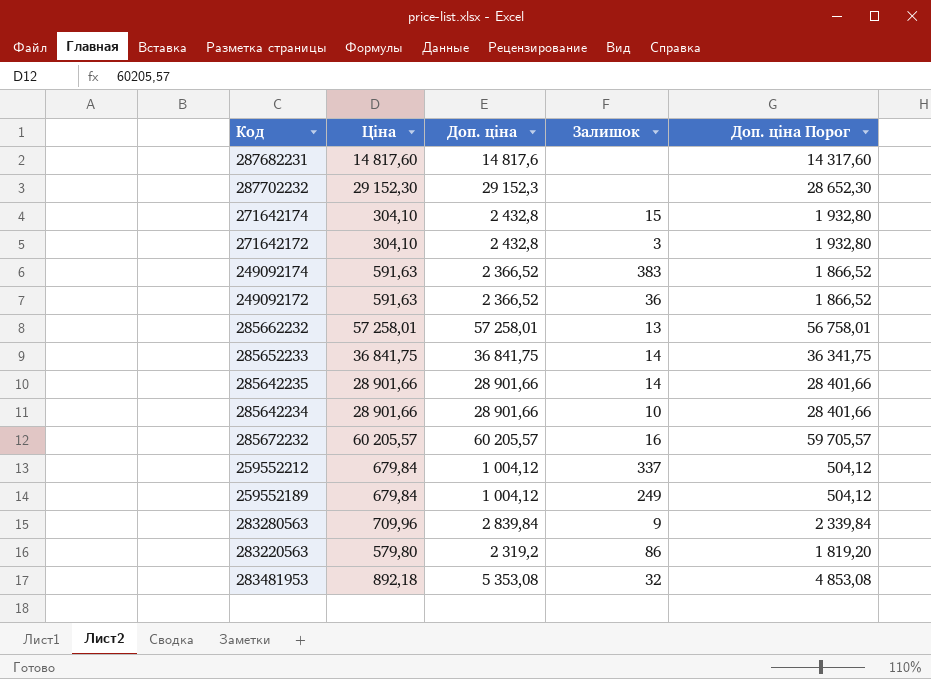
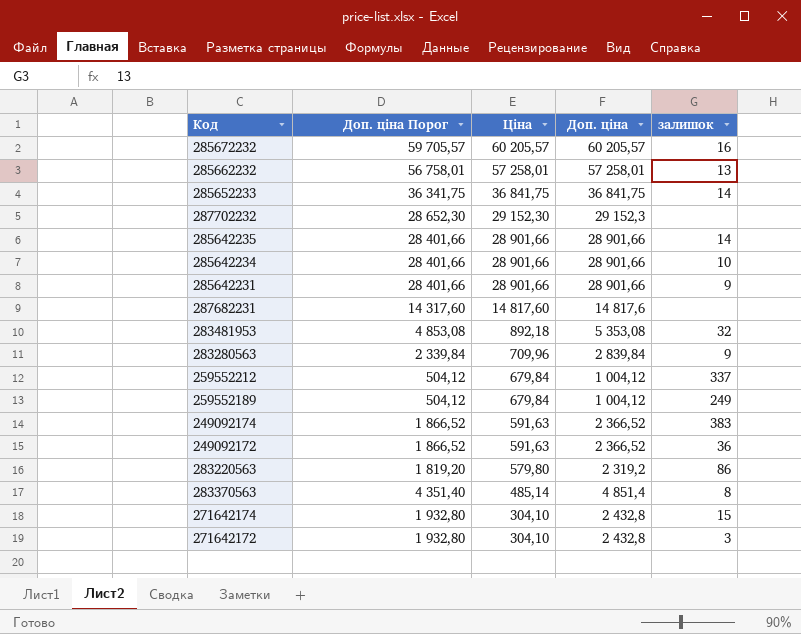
row order: none -> Ціна descending
column Доп. ціна Порог | position: 5 -> 2
column name: Залишок -> залишок
row 285642231: none -> 28 401,66 | 28 901,66 | 28 901,66 | 9
row 283370563: none -> 4 351,40 | 485,14 | 4 851,4 | 8

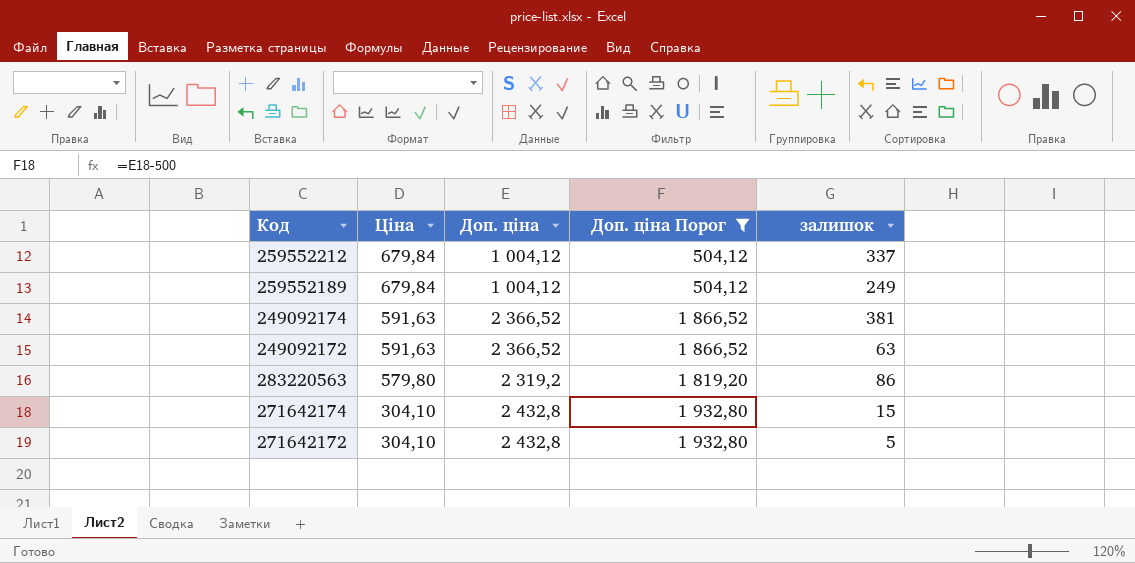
filter: none -> Доп. ціна Порог <= 1 932,80
column Доп. ціна Порог | position: 2 -> 4
249092174 | залишок: 383 -> 381
249092172 | залишок: 36 -> 63
271642172 | залишок: 3 -> 5

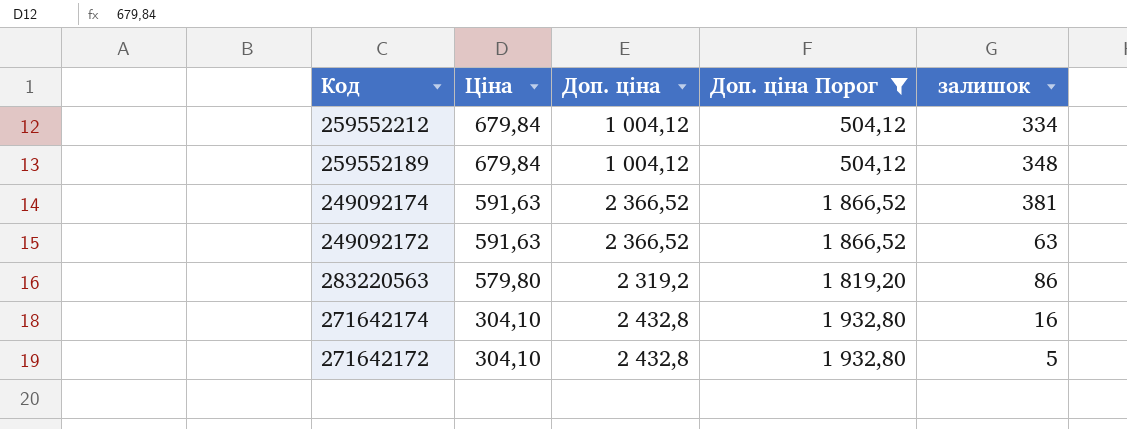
259552212 | залишок: 337 -> 334
259552189 | залишок: 249 -> 348
271642174 | залишок: 15 -> 16

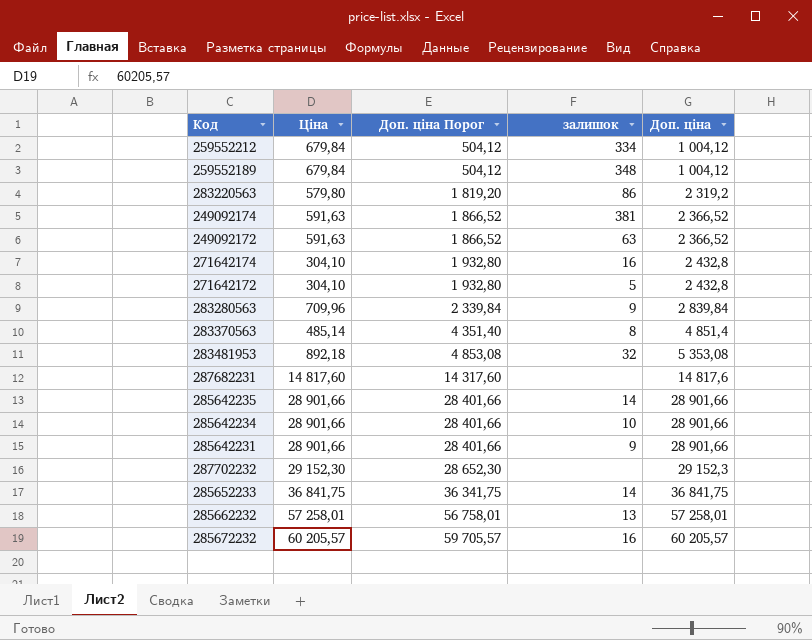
filter: Доп. ціна Порог <= 1 932,80 -> none
row order: Ціна descending -> Доп. ціна Порог ascending
column Доп. ціна | position: 3 -> 5

